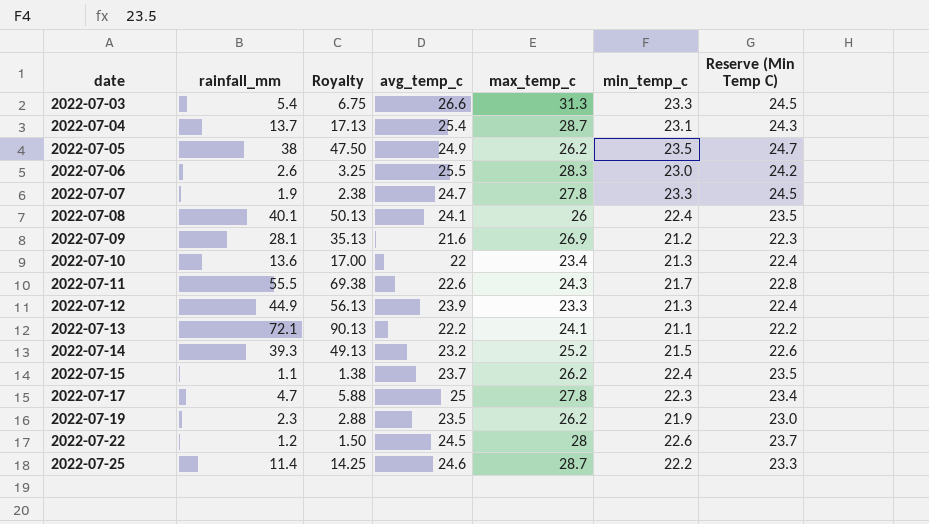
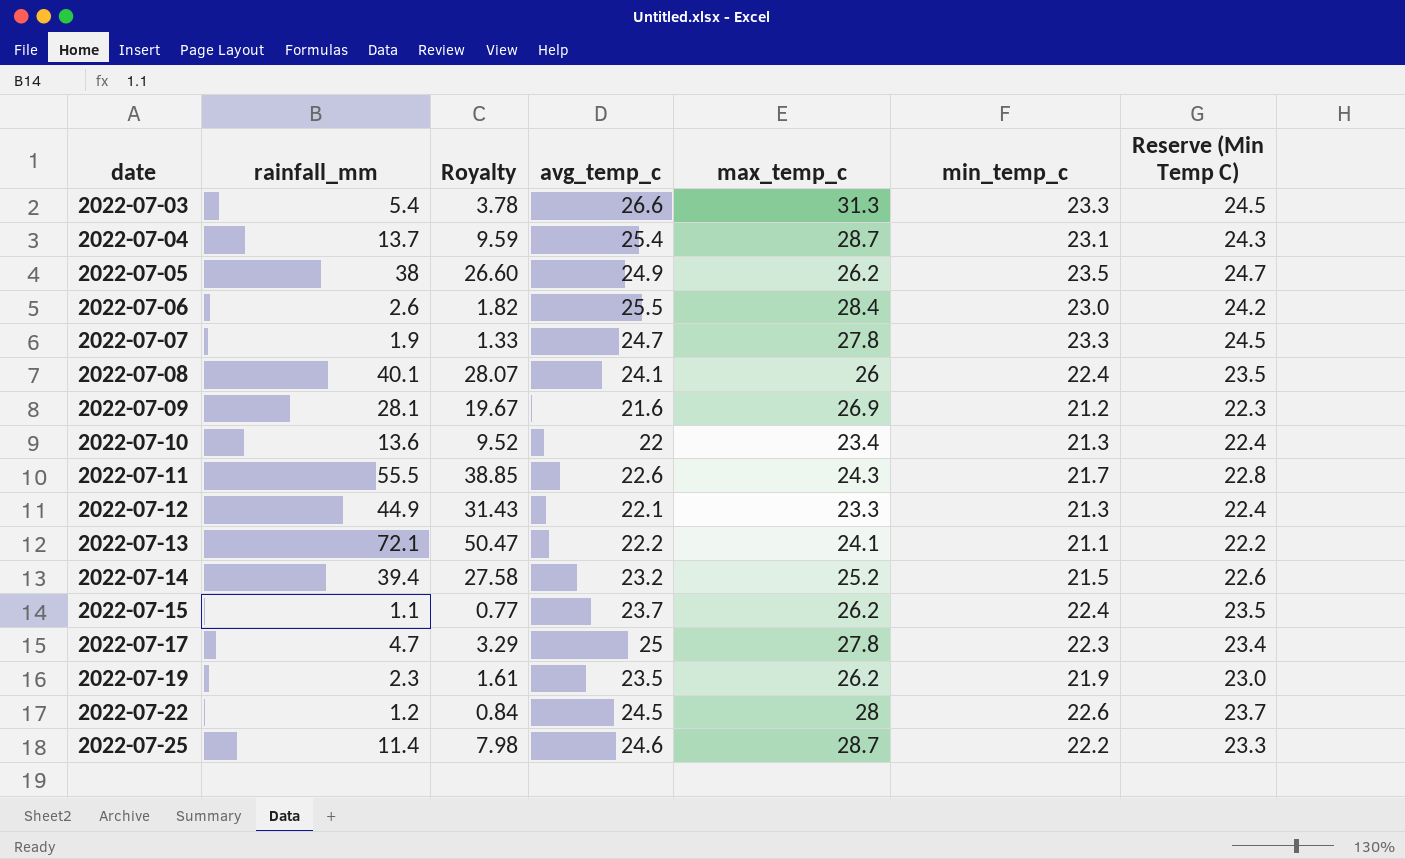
column Royalty | formula: [rainfall_mm] * 1.25 -> [rainfall_mm] * 0.7
2022-07-06 | max_temp_c: 28.3 -> 28.4
2022-07-12 | avg_temp_c: 23.9 -> 22.1
2022-07-14 | rainfall_mm: 39.3 -> 39.4

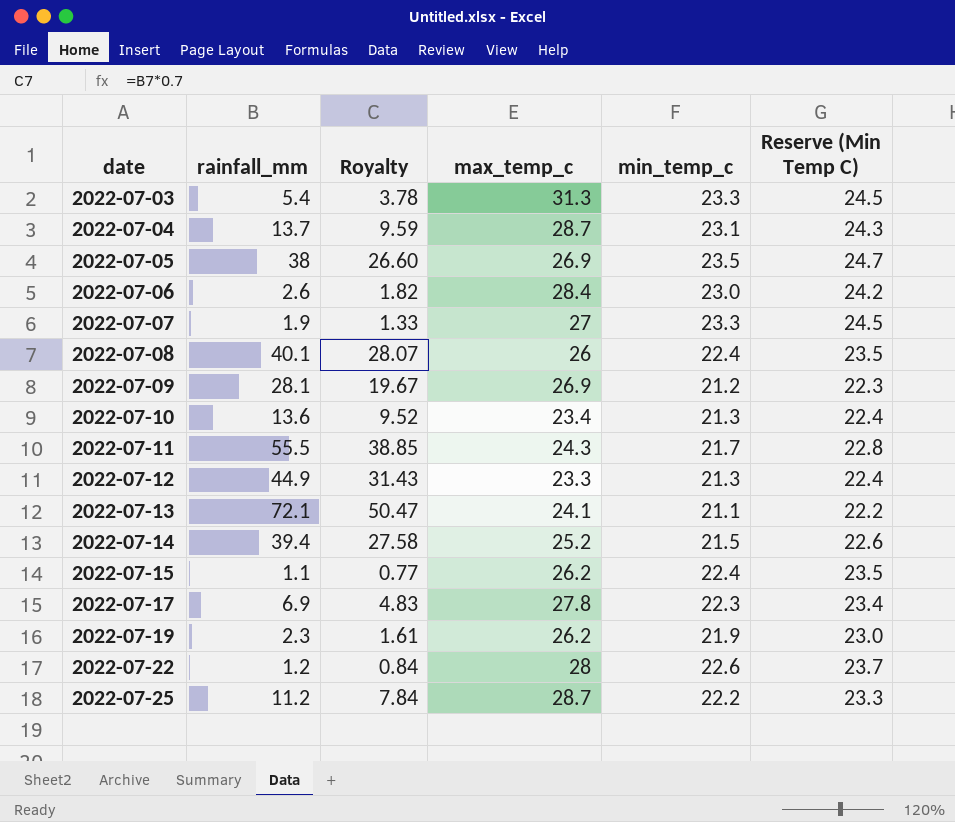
column avg_temp_c | position: 4 -> none
2022-07-05 | max_temp_c: 26.2 -> 26.9
2022-07-07 | max_temp_c: 27.8 -> 27
2022-07-17 | rainfall_mm: 4.7 -> 6.9
2022-07-17 | Royalty: 3.29 -> 4.83
2022-07-25 | rainfall_mm: 11.4 -> 11.2
2022-07-25 | Royalty: 7.98 -> 7.84

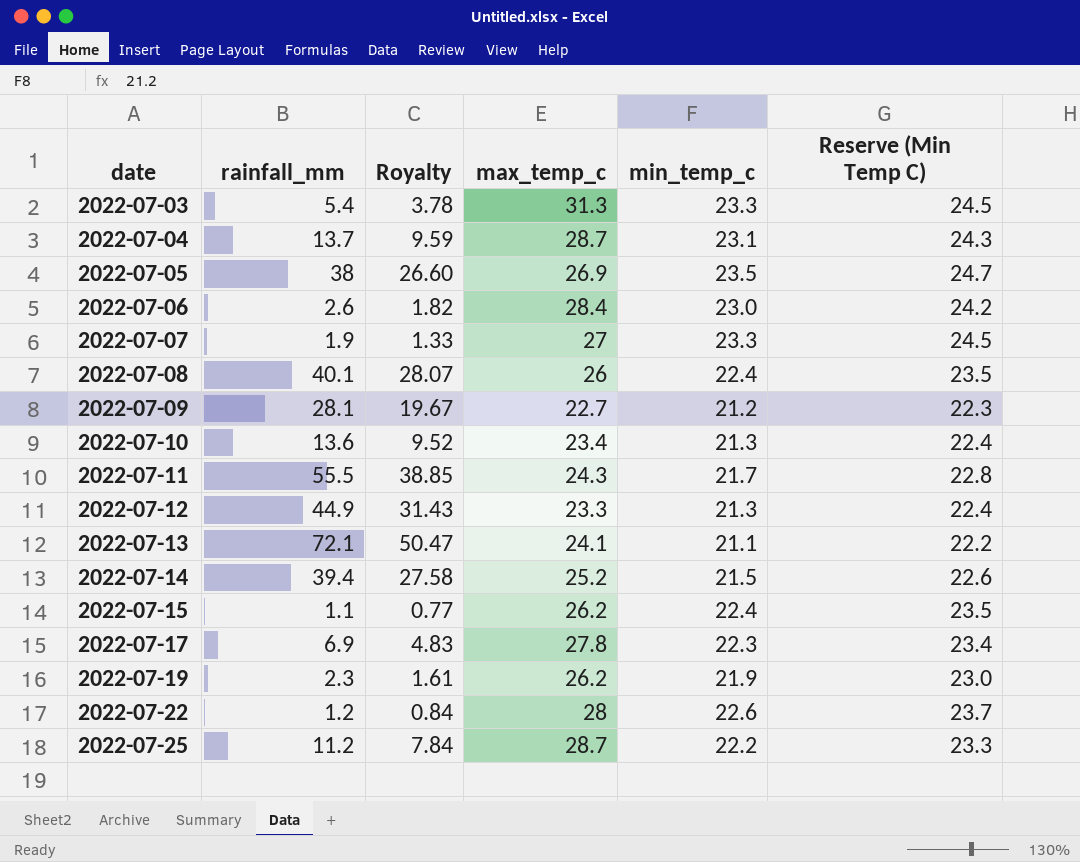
2022-07-09 | max_temp_c: 26.9 -> 22.7

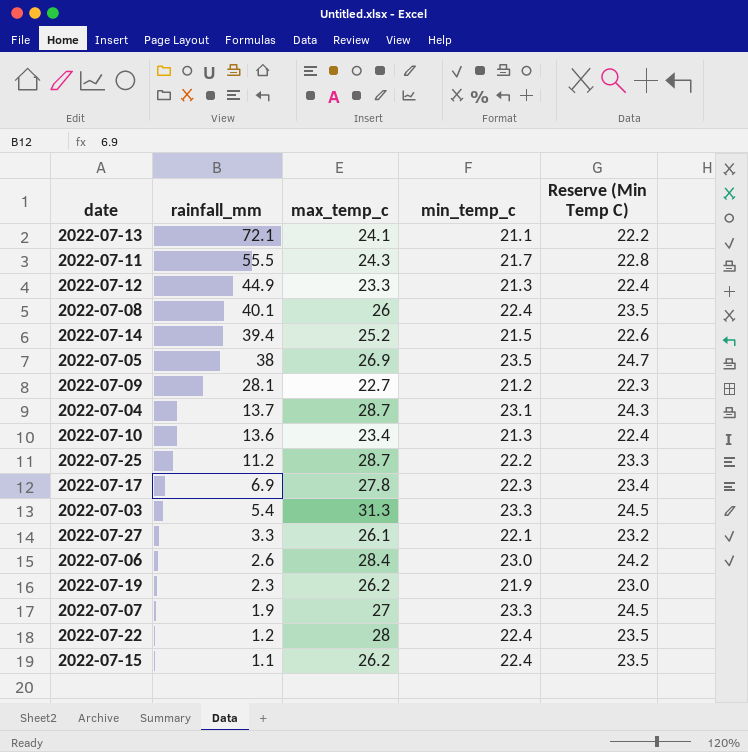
row order: date ascending -> rainfall_mm descending
column Royalty | formula: [rainfall_mm] * 0.7 -> none
row 2022-07-27: none -> 3.3 | 26.1 | 22.1 | 23.2
2022-07-22 | min_temp_c: 22.6 -> 22.4
2022-07-22 | Reserve (Min Temp C): 23.7 -> 23.5

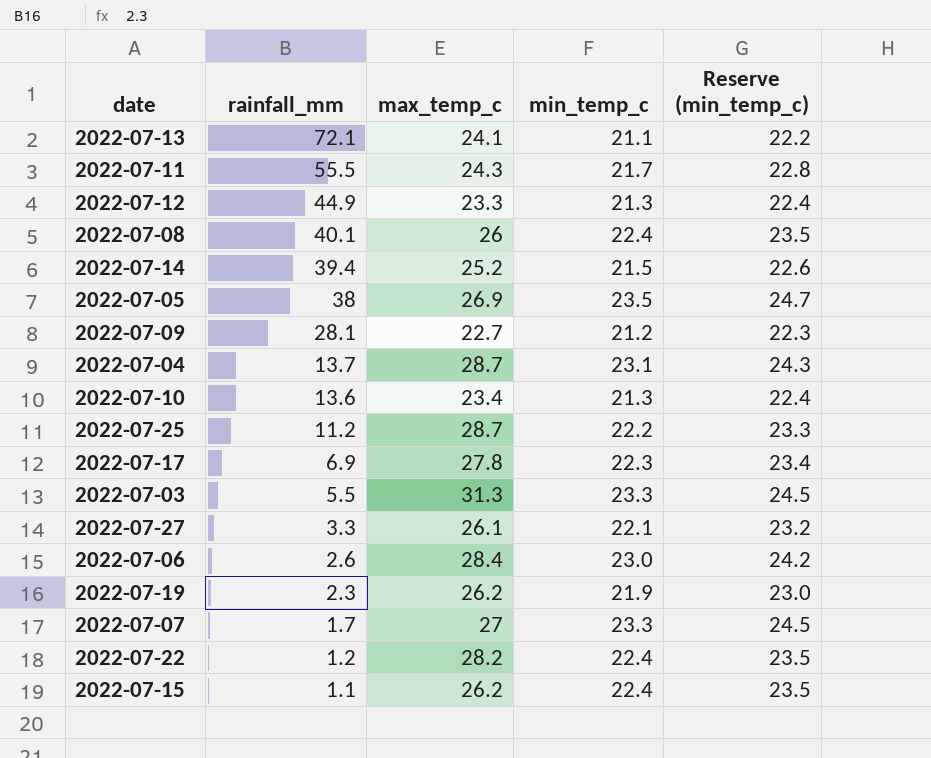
column name: Reserve (Min Temp C) -> Reserve (min_temp_c)
2022-07-03 | rainfall_mm: 5.4 -> 5.5
2022-07-07 | rainfall_mm: 1.9 -> 1.7
2022-07-22 | max_temp_c: 28 -> 28.2

